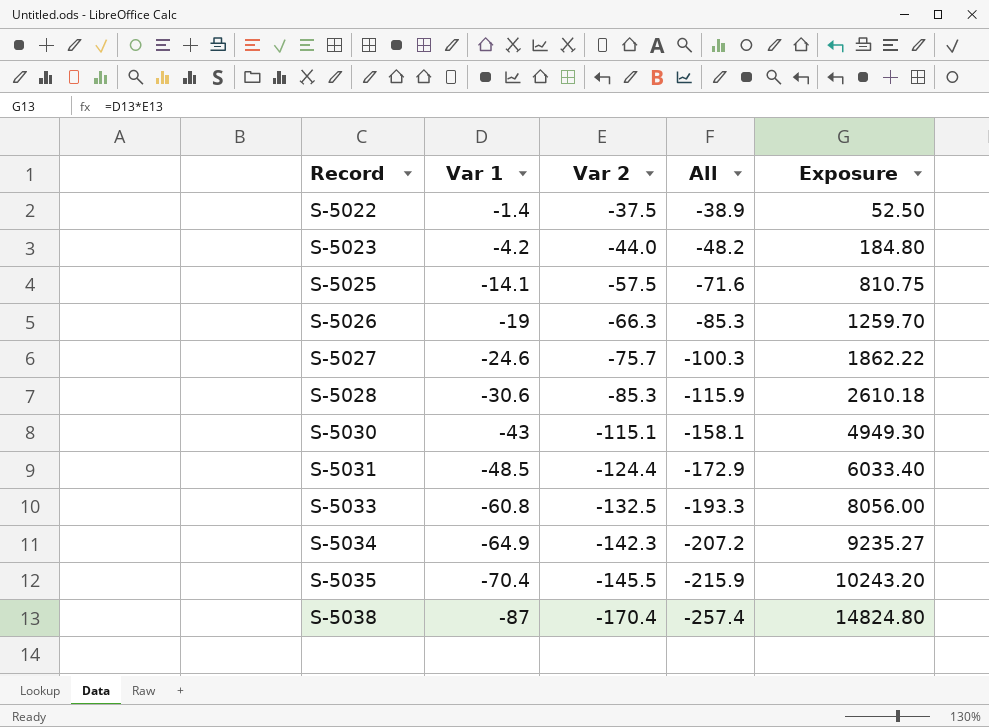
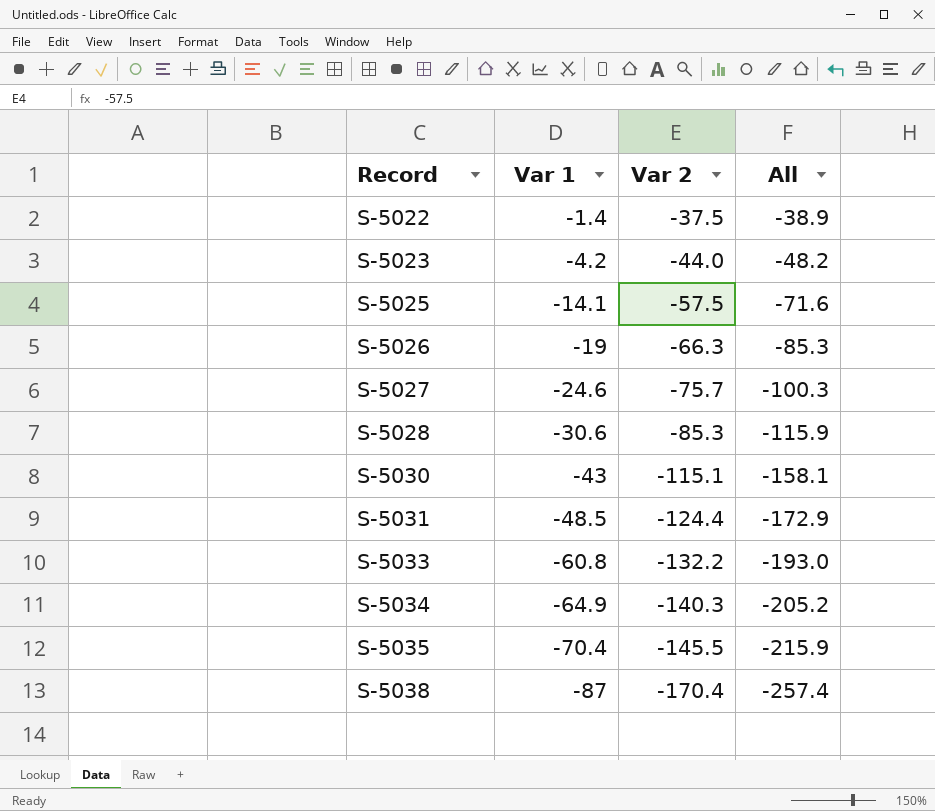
column Exposure | formula: [Var 1] * [Var 2] -> none
S-5033 | Var 2: -132.5 -> -132.2
S-5033 | All: -193.3 -> -193.0
S-5034 | Var 2: -142.3 -> -140.3
S-5034 | All: -207.2 -> -205.2

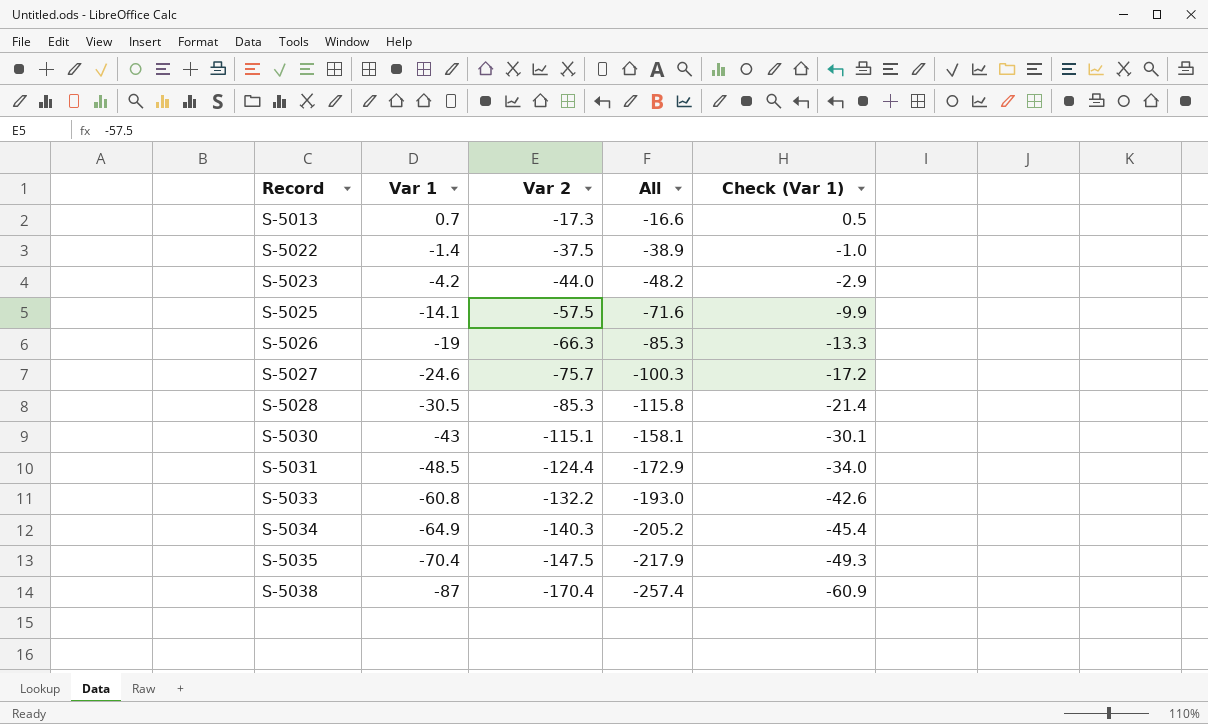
column Check (Var 1) | formula: none -> [Var 1] * 0.7
row S-5013: none -> 0.7 | -17.3 | -16.6 | 0.5
S-5028 | Var 1: -30.6 -> -30.5
S-5028 | All: -115.9 -> -115.8
S-5035 | Var 2: -145.5 -> -147.5
S-5035 | All: -215.9 -> -217.9

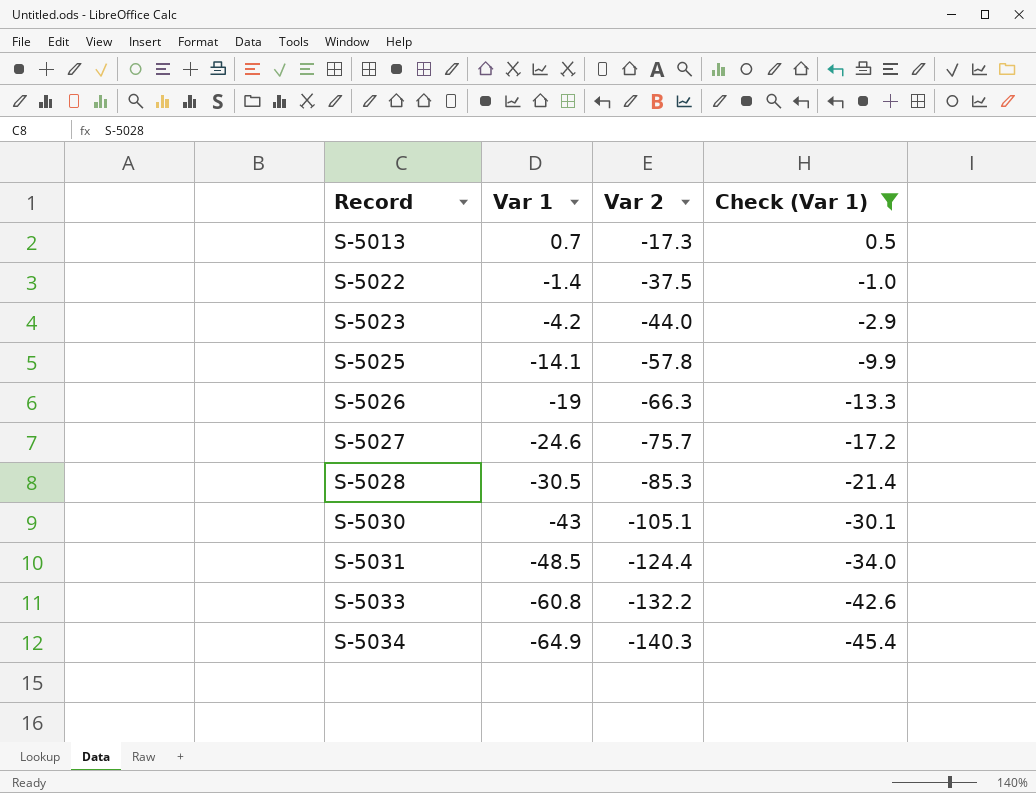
filter: none -> Check (Var 1) >= -45.4
column All | formula: [Var 1] + [Var 2] -> none
S-5025 | Var 2: -57.5 -> -57.8
S-5030 | Var 2: -115.1 -> -105.1

